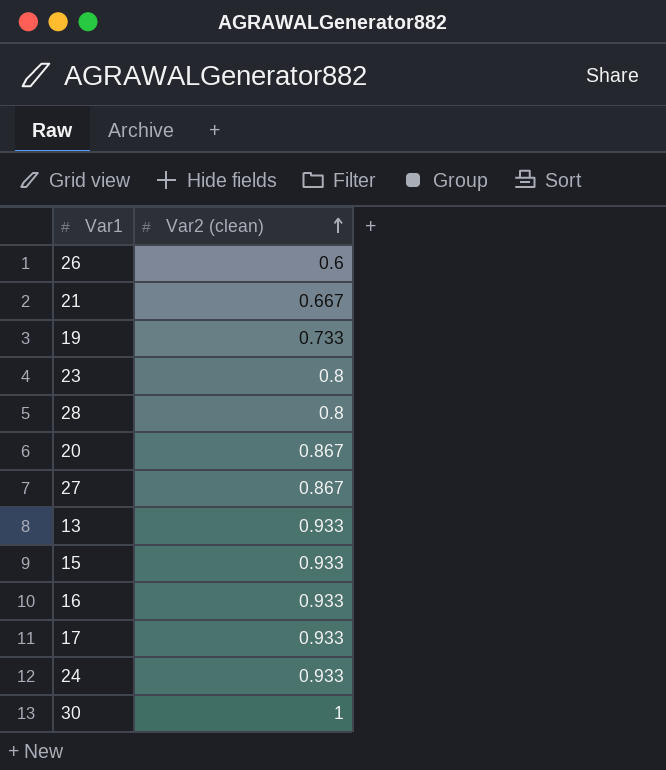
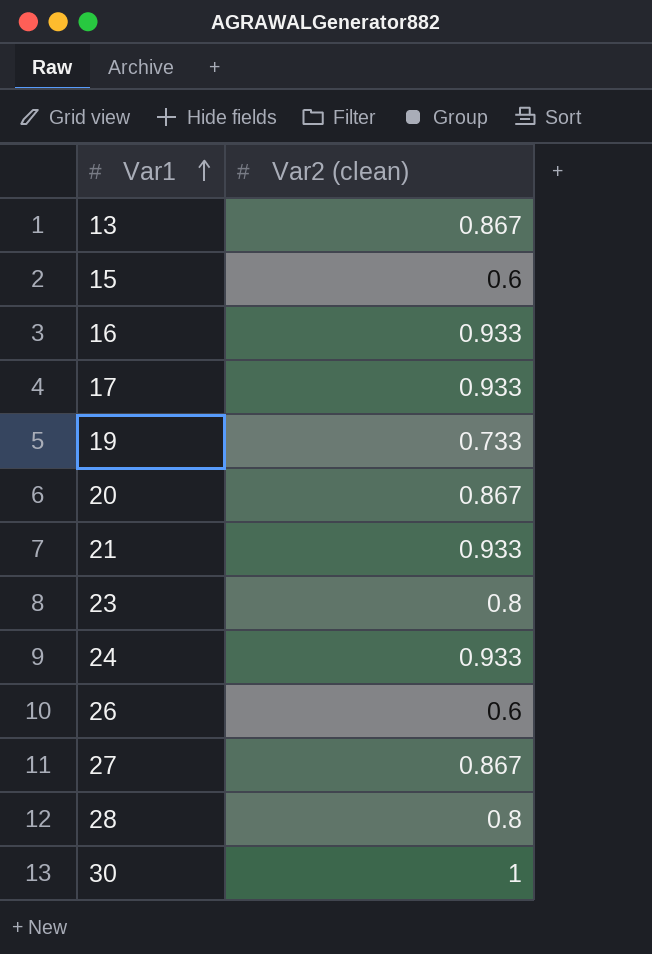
row order: Var2 (clean) ascending -> Var1 ascending
13 | Var2 (clean): 0.933 -> 0.867
15 | Var2 (clean): 0.933 -> 0.6
21 | Var2 (clean): 0.667 -> 0.933

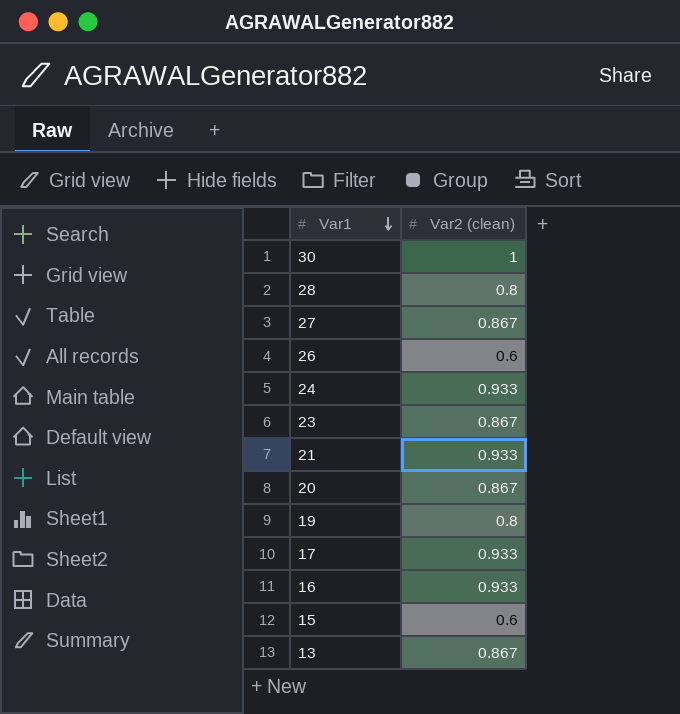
row order: Var1 ascending -> Var1 descending
23 | Var2 (clean): 0.8 -> 0.867
19 | Var2 (clean): 0.733 -> 0.8

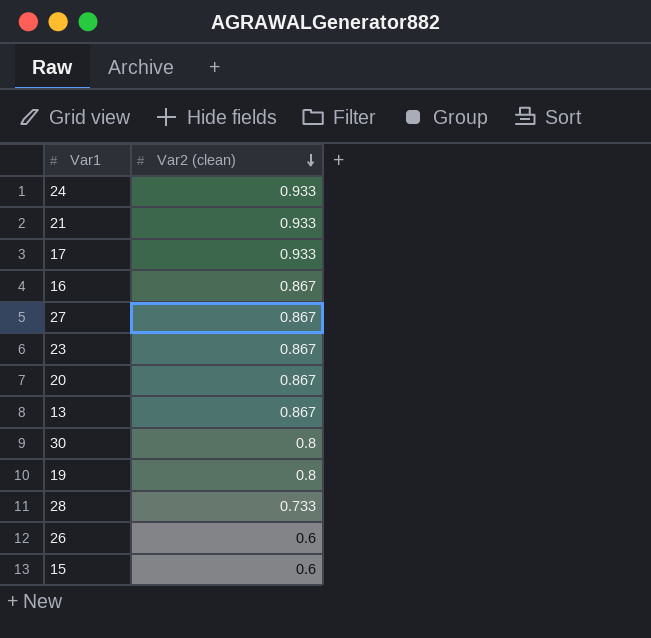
row order: Var1 descending -> Var2 (clean) descending
16 | Var2 (clean): 0.933 -> 0.867
30 | Var2 (clean): 1 -> 0.8
28 | Var2 (clean): 0.8 -> 0.733

